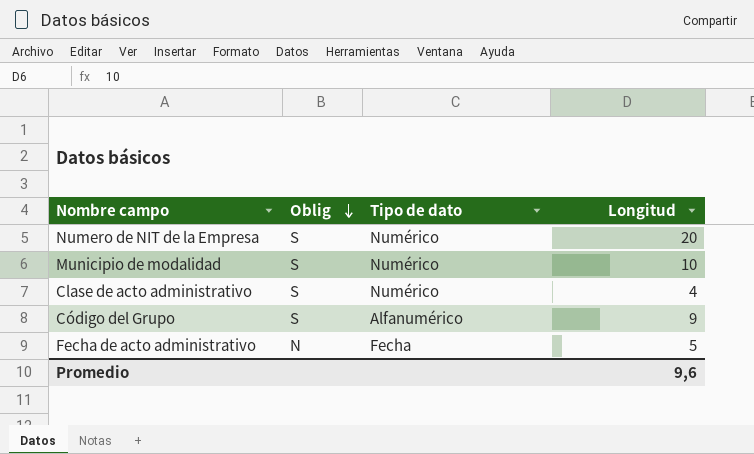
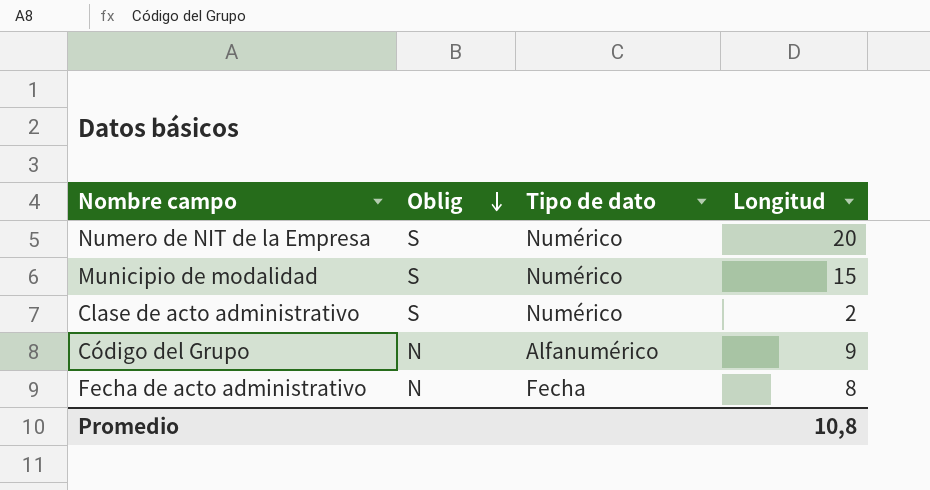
Municipio de modalidad | Longitud: 10 -> 15
Clase de acto administrativo | Longitud: 4 -> 2
Código del Grupo | Oblig: S -> N
Fecha de acto administrativo | Longitud: 5 -> 8
Promedio | Longitud: 9,6 -> 10,8

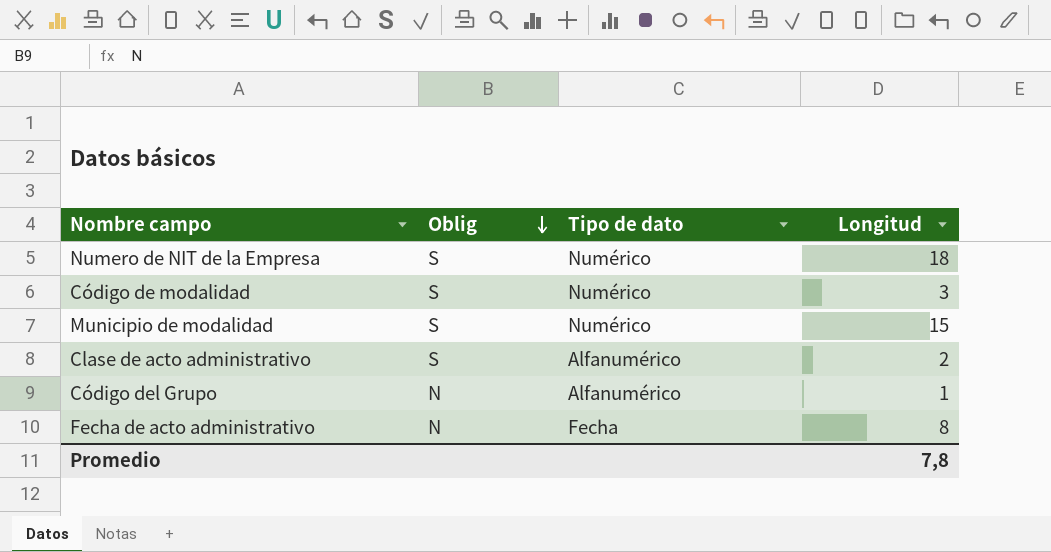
Numero de NIT de la Empresa | Longitud: 20 -> 18
row Código de modalidad: none -> S | Numérico | 3
Clase de acto administrativo | Tipo de dato: Numérico -> Alfanumérico
Código del Grupo | Longitud: 9 -> 1
Promedio | Longitud: 10,8 -> 7,8

